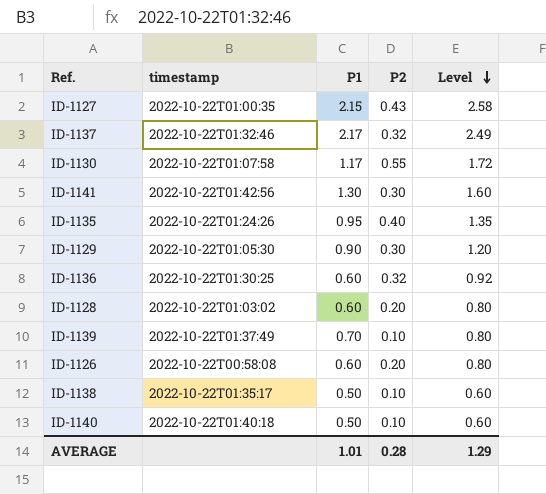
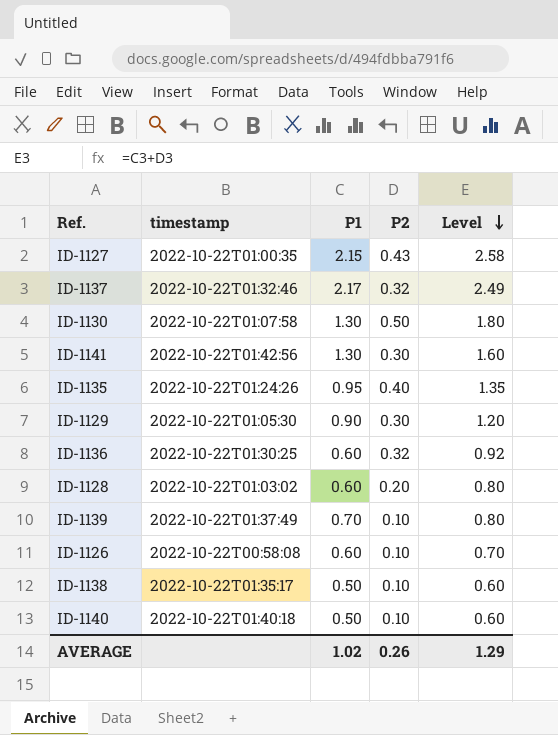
ID-1130 | P1: 1.17 -> 1.30
ID-1130 | P2: 0.55 -> 0.50
ID-1130 | Level: 1.72 -> 1.80
ID-1126 | P2: 0.20 -> 0.10
ID-1126 | Level: 0.80 -> 0.70
AVERAGE | P1: 1.01 -> 1.02
AVERAGE | P2: 0.28 -> 0.26

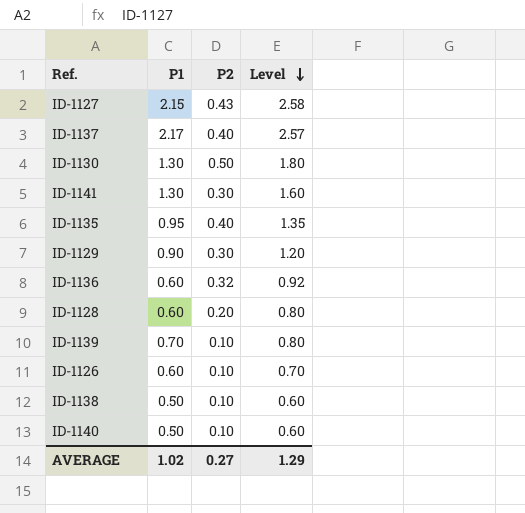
column timestamp | position: 2 -> none
ID-1137 | P2: 0.32 -> 0.40
ID-1137 | Level: 2.49 -> 2.57
AVERAGE | P2: 0.26 -> 0.27

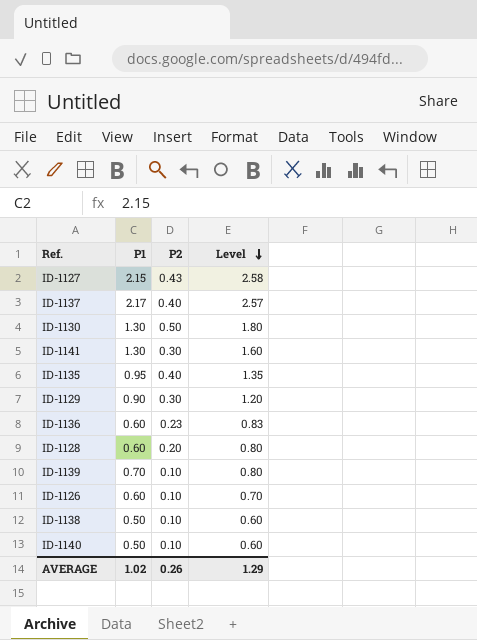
ID-1136 | P2: 0.32 -> 0.23
ID-1136 | Level: 0.92 -> 0.83
AVERAGE | P2: 0.27 -> 0.26

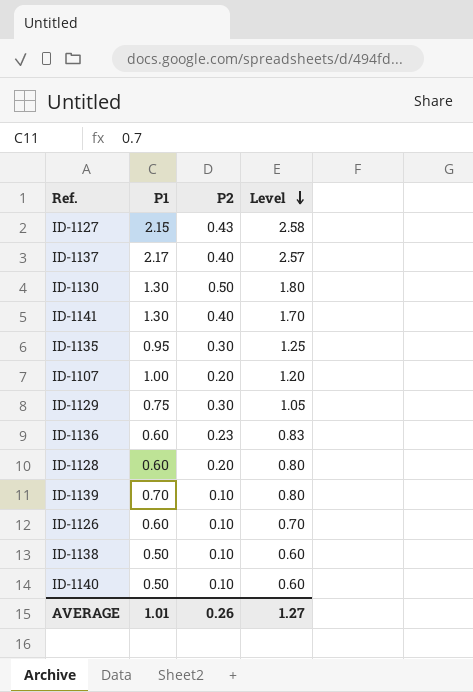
ID-1141 | P2: 0.30 -> 0.40
ID-1141 | Level: 1.60 -> 1.70
ID-1135 | P2: 0.40 -> 0.30
ID-1135 | Level: 1.35 -> 1.25
row ID-1107: none -> 1.00 | 0.20 | 1.20
ID-1129 | P1: 0.90 -> 0.75
ID-1129 | Level: 1.20 -> 1.05
AVERAGE | P1: 1.02 -> 1.01
AVERAGE | Level: 1.29 -> 1.27

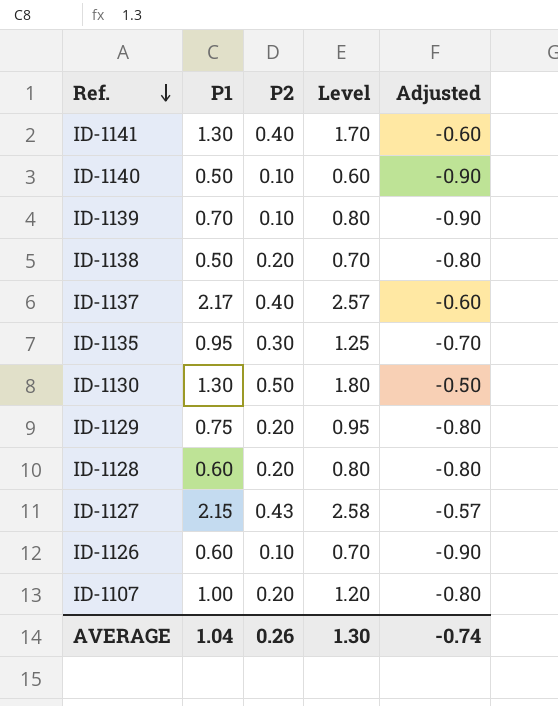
row order: Level descending -> Ref. descending
column Adjusted | formula: none -> [P2] - 1
row ID-1136: 0.60 | 0.23 | 0.83 -> none
ID-1138 | P2: 0.10 -> 0.20
ID-1138 | Level: 0.60 -> 0.70
ID-1129 | P2: 0.30 -> 0.20
ID-1129 | Level: 1.05 -> 0.95
AVERAGE | P1: 1.01 -> 1.04
AVERAGE | Level: 1.27 -> 1.30

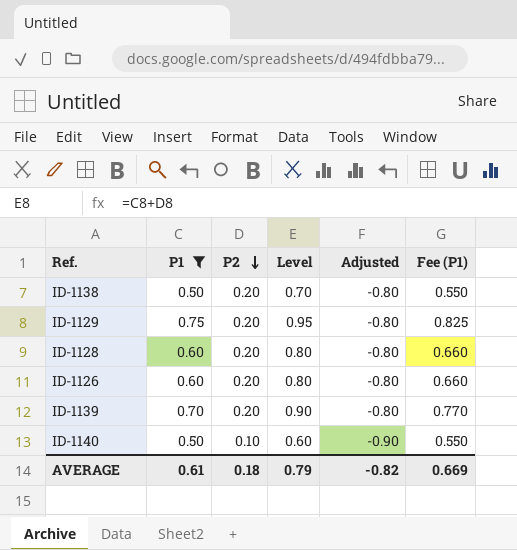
filter: none -> P1 <= 0.75
row order: Ref. descending -> P2 descending
column Fee (P1) | formula: none -> [P1] * 1.1
ID-1126 | P2: 0.10 -> 0.20
ID-1126 | Level: 0.70 -> 0.80
ID-1126 | Adjusted: -0.90 -> -0.80
ID-1139 | P2: 0.10 -> 0.20
ID-1139 | Level: 0.80 -> 0.90
ID-1139 | Adjusted: -0.90 -> -0.80
AVERAGE | P1: 1.04 -> 0.61
AVERAGE | P2: 0.26 -> 0.18
AVERAGE | Level: 1.30 -> 0.79
AVERAGE | Adjusted: -0.74 -> -0.82

